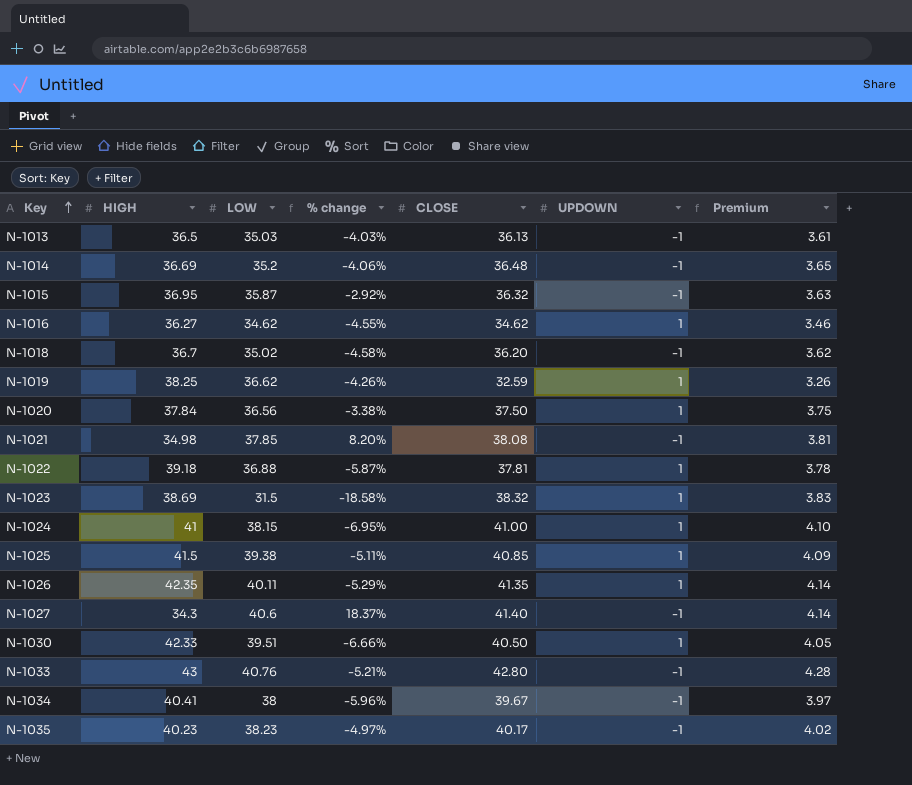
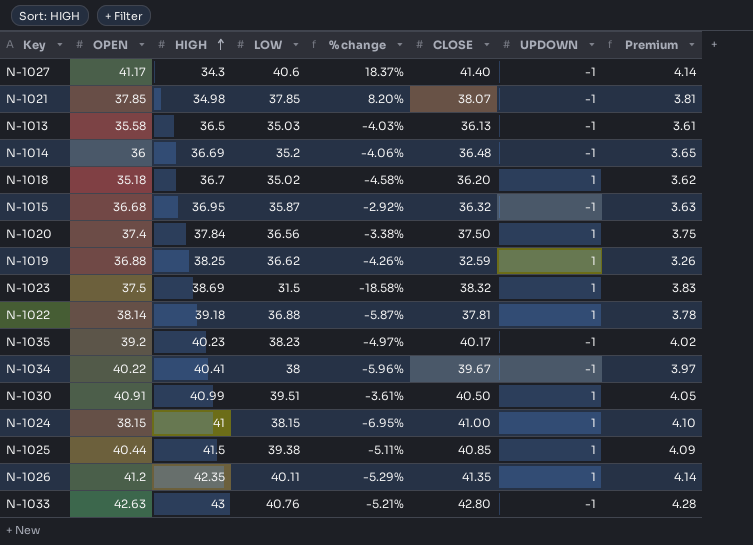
row order: Key ascending -> HIGH ascending
column OPEN | position: none -> 2
row N-1016: 36.27 | 34.62 | -4.55% | 34.62 | 1 | 3.46 -> none
N-1021 | CLOSE: 38.08 -> 38.07
N-1018 | UPDOWN: -1 -> 1
N-1030 | HIGH: 42.33 -> 40.99
N-1030 | % change: -6.66% -> -3.61%

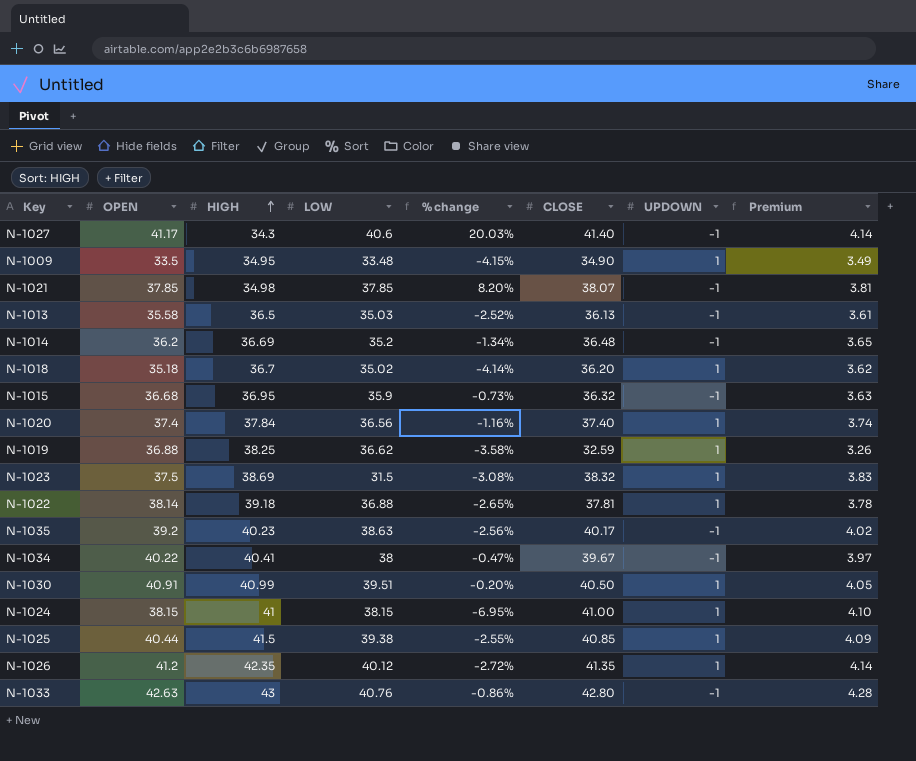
column % change | formula: ([LOW] - [HIGH]) / [HIGH] -> ([OPEN] - [HIGH]) / [HIGH]
row N-1009: none -> 33.5 | 34.95 | 33.48 | -4.15% | 34.90 | 1 | 3.49
N-1014 | OPEN: 36 -> 36.2
N-1015 | LOW: 35.87 -> 35.9
N-1020 | CLOSE: 37.50 -> 37.40
N-1020 | Premium: 3.75 -> 3.74
N-1035 | LOW: 38.23 -> 38.63
N-1026 | LOW: 40.11 -> 40.12

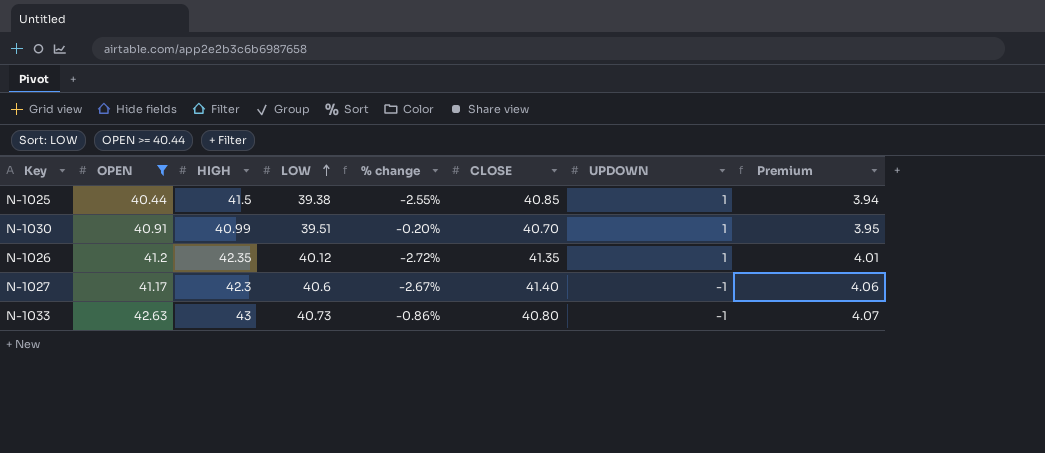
filter: none -> OPEN >= 40.44
row order: HIGH ascending -> LOW ascending
column Premium | formula: [CLOSE] * 0.1 -> [LOW] * 0.1
N-1030 | CLOSE: 40.50 -> 40.70
N-1027 | HIGH: 34.3 -> 42.3
N-1027 | % change: 20.03% -> -2.67%
N-1033 | LOW: 40.76 -> 40.73
N-1033 | CLOSE: 42.80 -> 40.80

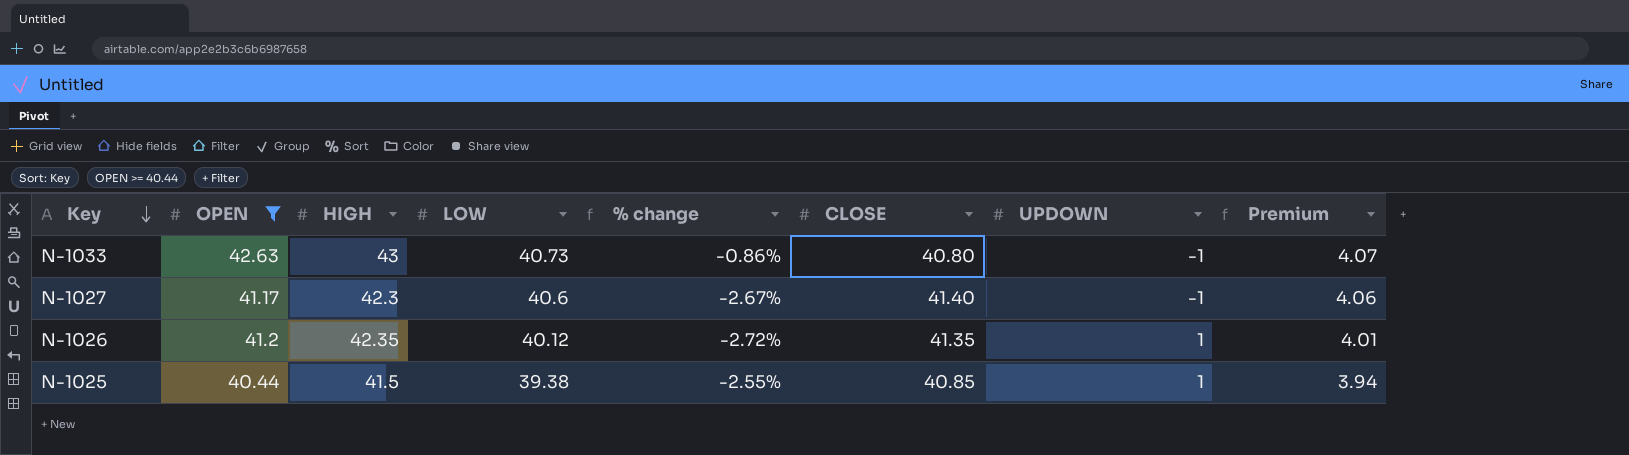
row order: LOW ascending -> Key descending
row N-1030: 40.91 | 40.99 | 39.51 | -0.20% | 40.70 | 1 | 3.95 -> none

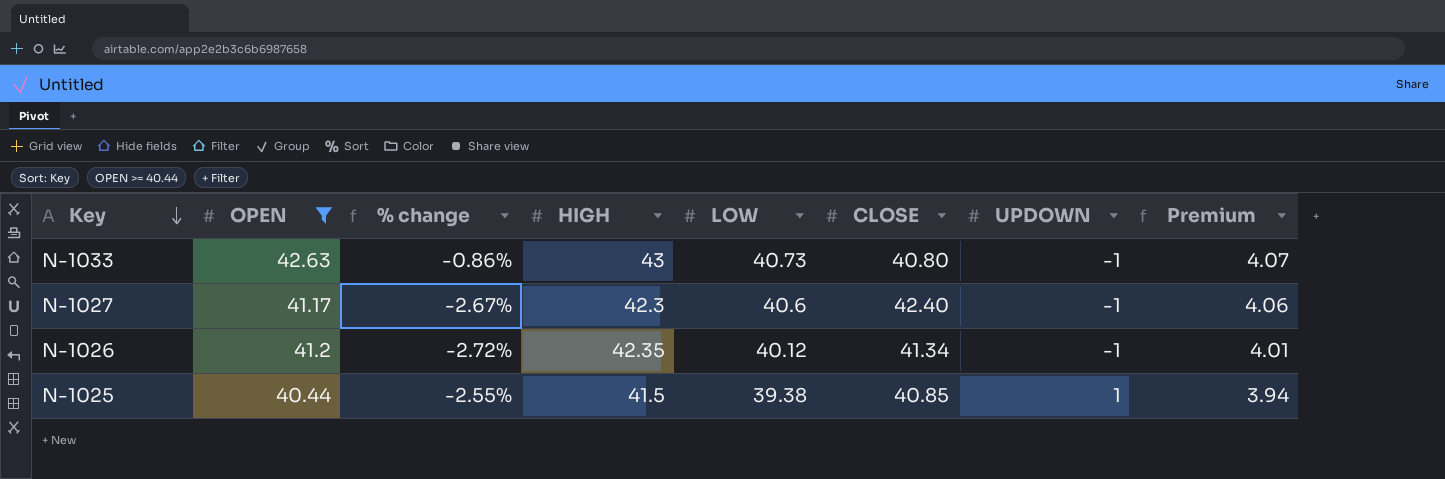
column % change | position: 5 -> 3
N-1027 | CLOSE: 41.40 -> 42.40
N-1026 | CLOSE: 41.35 -> 41.34
N-1026 | UPDOWN: 1 -> -1

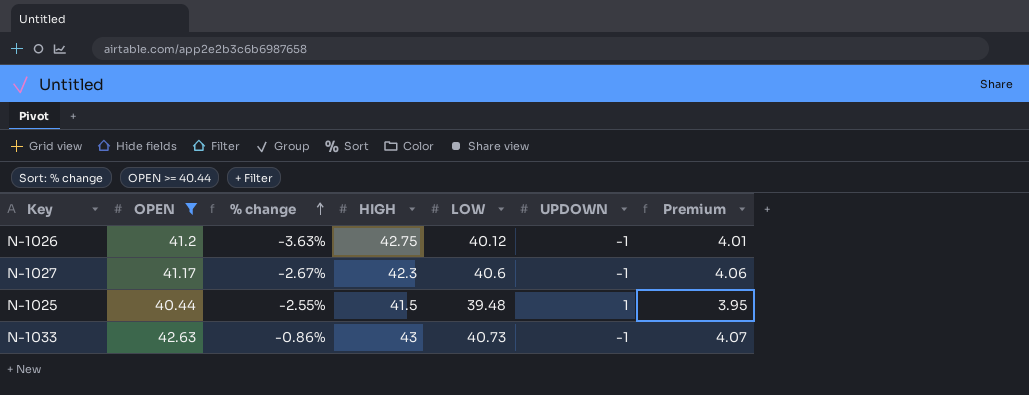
row order: Key descending -> % change ascending
column CLOSE | position: 6 -> none
N-1026 | % change: -2.72% -> -3.63%
N-1026 | HIGH: 42.35 -> 42.75
N-1025 | LOW: 39.38 -> 39.48
N-1025 | Premium: 3.94 -> 3.95

